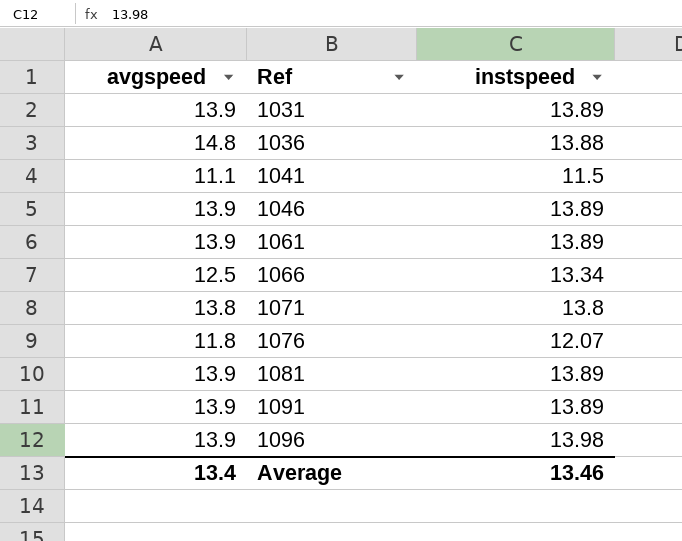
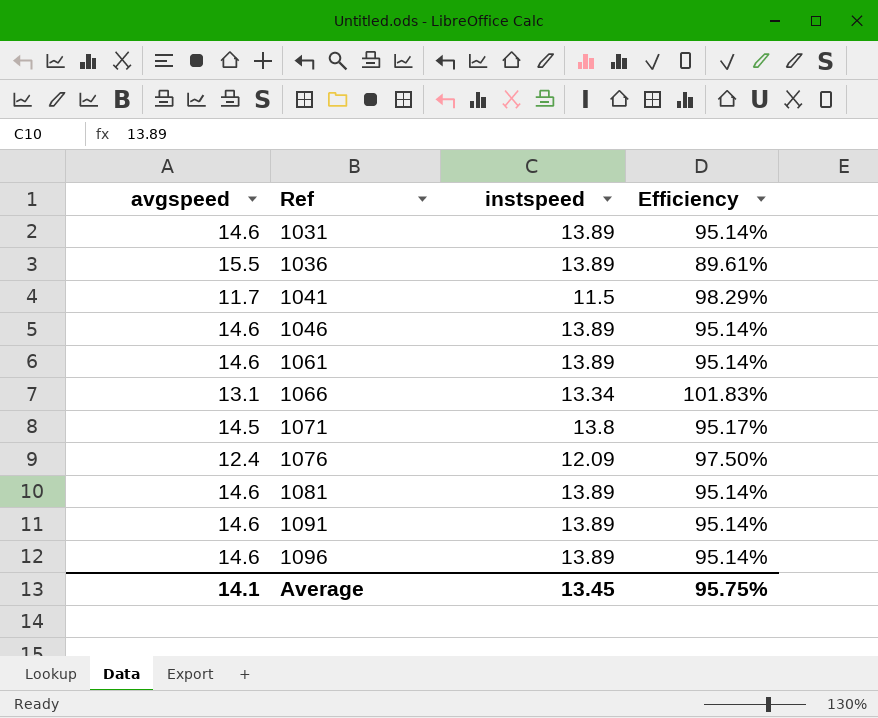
column Efficiency | formula: none -> [instspeed] / [avgspeed]
1031 | avgspeed: 13.9 -> 14.6
1036 | avgspeed: 14.8 -> 15.5
1036 | instspeed: 13.88 -> 13.89
1041 | avgspeed: 11.1 -> 11.7
1046 | avgspeed: 13.9 -> 14.6
1061 | avgspeed: 13.9 -> 14.6
1066 | avgspeed: 12.5 -> 13.1
1071 | avgspeed: 13.8 -> 14.5
1076 | avgspeed: 11.8 -> 12.4
1076 | instspeed: 12.07 -> 12.09
1081 | avgspeed: 13.9 -> 14.6
1091 | avgspeed: 13.9 -> 14.6
1096 | avgspeed: 13.9 -> 14.6
1096 | instspeed: 13.98 -> 13.89
Average | avgspeed: 13.4 -> 14.1
Average | instspeed: 13.46 -> 13.45

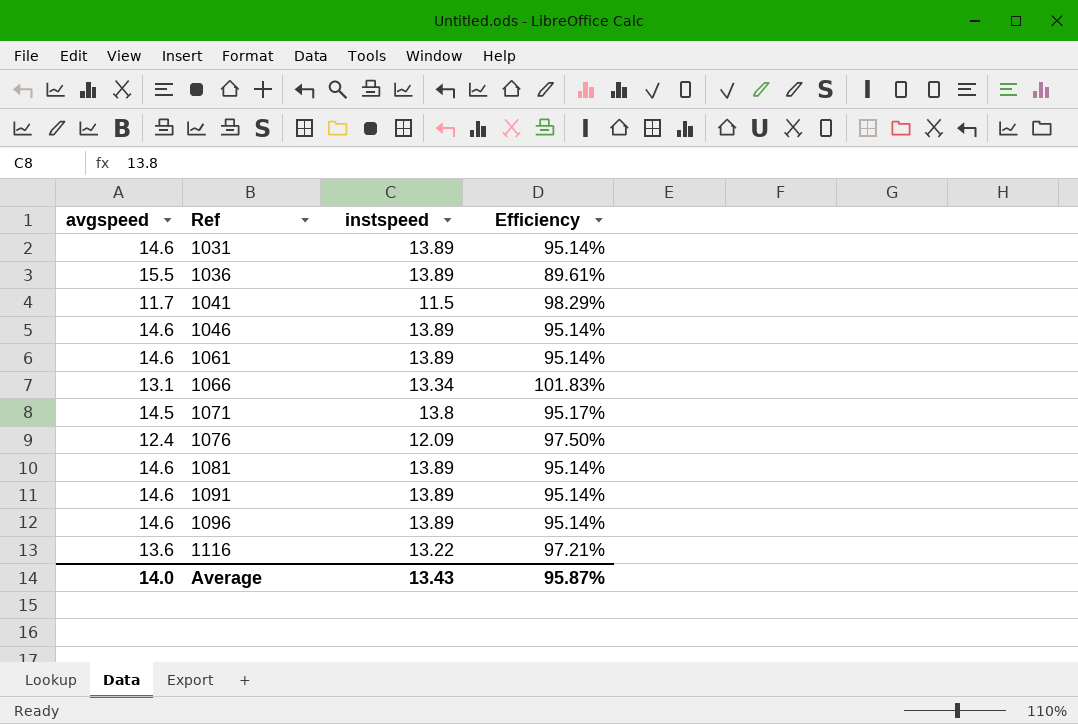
row 1116: none -> 13.6 | 13.22 | 97.21%
Average | avgspeed: 14.1 -> 14.0
Average | instspeed: 13.45 -> 13.43
Average | Efficiency: 95.75% -> 95.87%

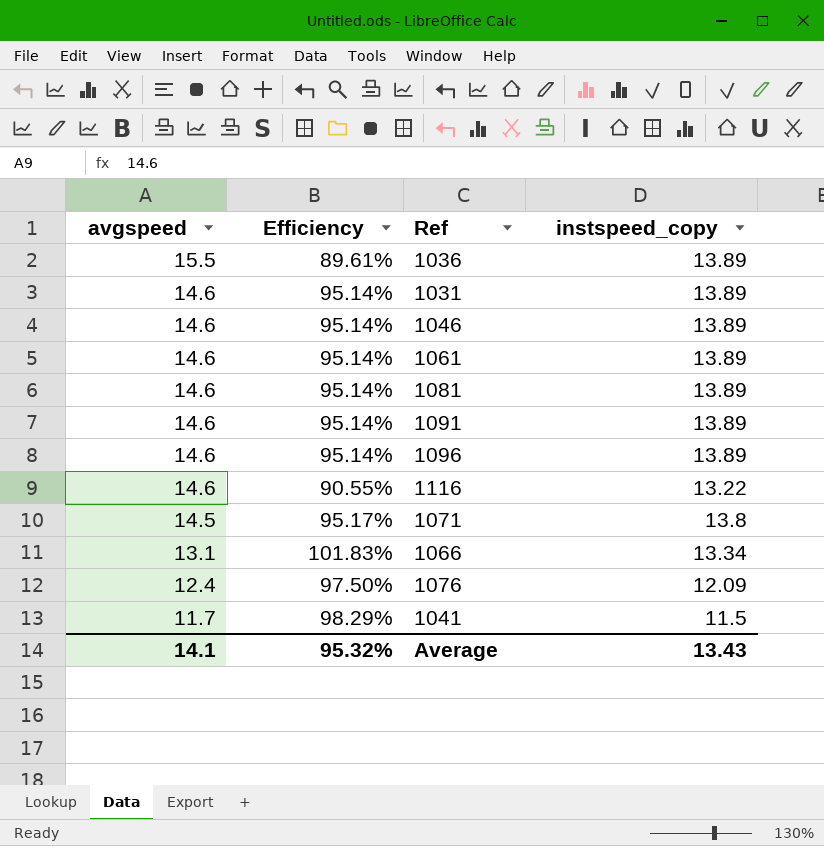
row order: Ref ascending -> avgspeed descending
column Efficiency | position: 4 -> 2
column name: instspeed -> instspeed_copy
1116 | avgspeed: 13.6 -> 14.6
1116 | Efficiency: 97.21% -> 90.55%
Average | avgspeed: 14.0 -> 14.1
Average | Efficiency: 95.87% -> 95.32%

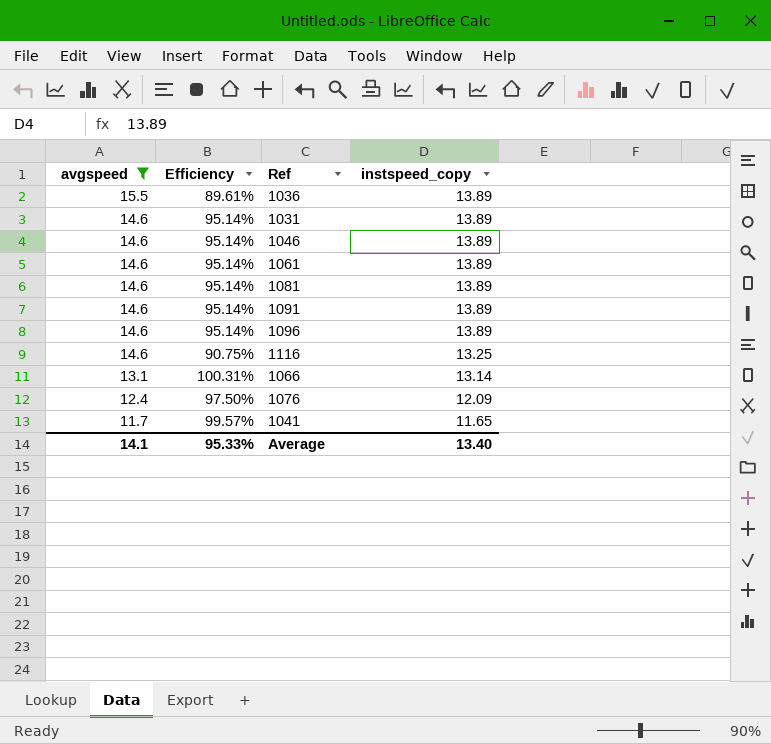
filter: none -> avgspeed != 14.5
1116 | Efficiency: 90.55% -> 90.75%
1116 | instspeed_copy: 13.22 -> 13.25
1066 | Efficiency: 101.83% -> 100.31%
1066 | instspeed_copy: 13.34 -> 13.14
1041 | Efficiency: 98.29% -> 99.57%
1041 | instspeed_copy: 11.5 -> 11.65
Average | Efficiency: 95.32% -> 95.33%
Average | instspeed_copy: 13.43 -> 13.40

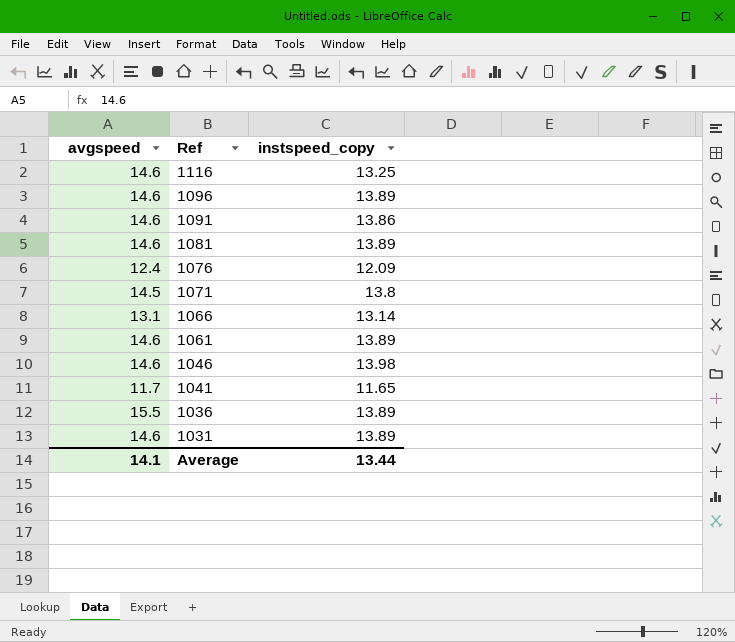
filter: avgspeed != 14.5 -> none
row order: avgspeed descending -> Ref descending
column Efficiency | formula: [instspeed_copy] / [avgspeed] -> none
1091 | instspeed_copy: 13.89 -> 13.86
1046 | instspeed_copy: 13.89 -> 13.98
Average | instspeed_copy: 13.40 -> 13.44

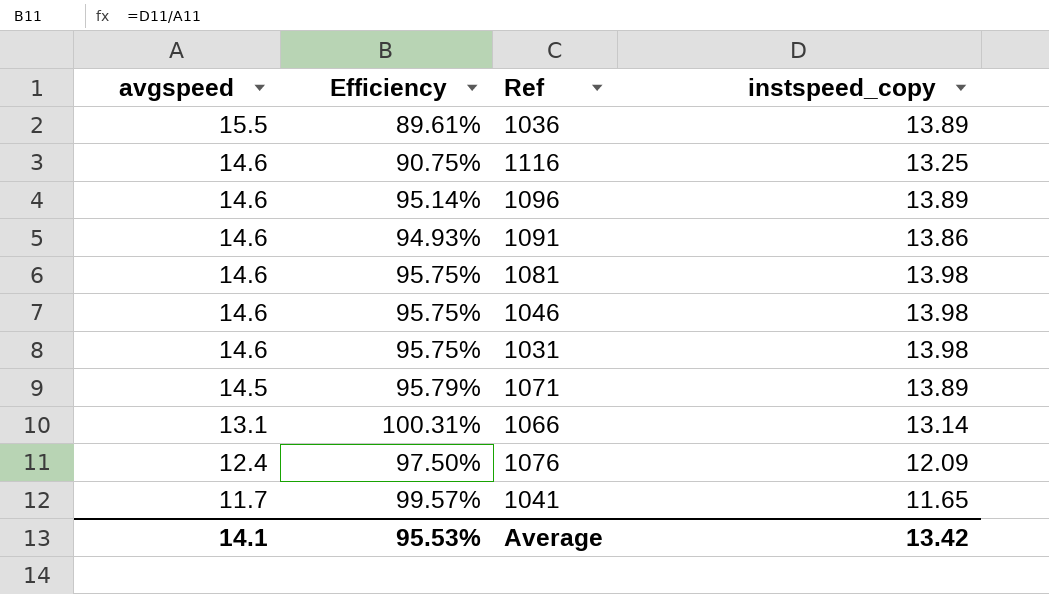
row order: Ref descending -> avgspeed descending
column Efficiency | formula: none -> [instspeed_copy] / [avgspeed]
row 1061: 14.6 | 13.89 -> none
1081 | instspeed_copy: 13.89 -> 13.98
1031 | instspeed_copy: 13.89 -> 13.98
1071 | instspeed_copy: 13.8 -> 13.89
Average | instspeed_copy: 13.44 -> 13.42

